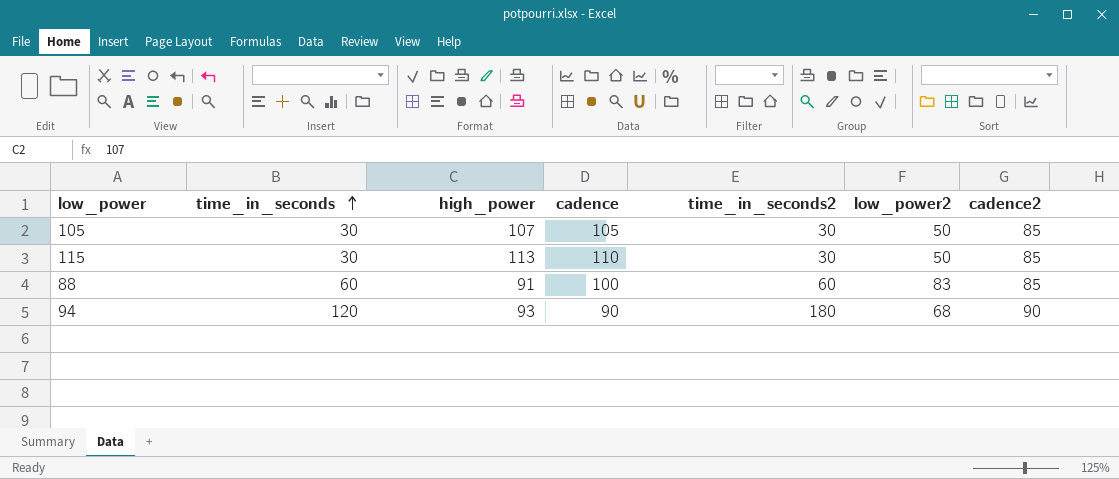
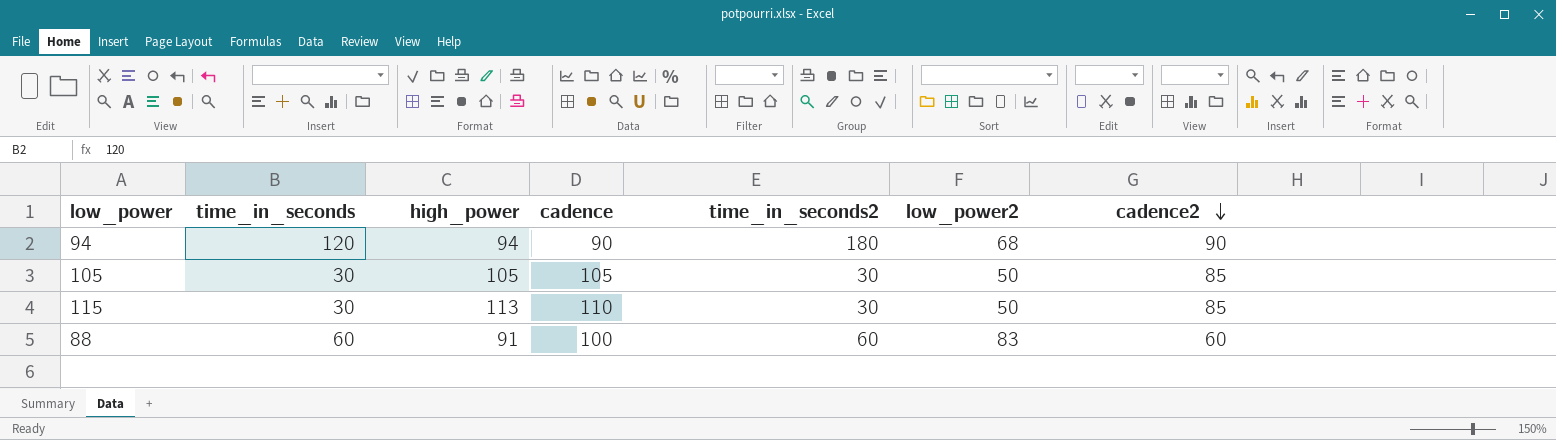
row order: time_in_seconds ascending -> cadence2 descending
94 | high_power: 93 -> 94
105 | high_power: 107 -> 105
88 | cadence2: 85 -> 60

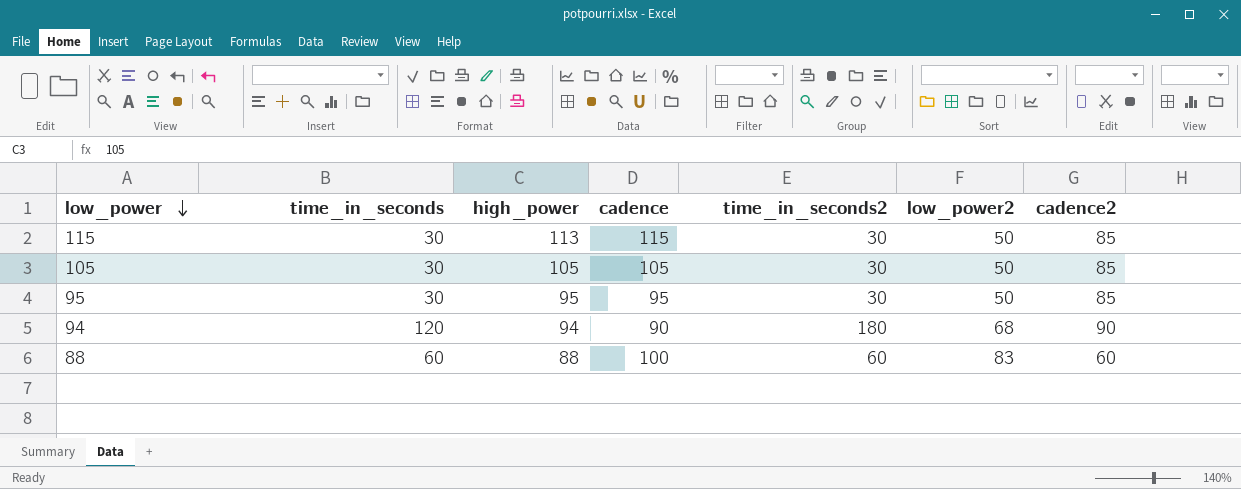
row order: cadence2 descending -> low_power descending
115 | cadence: 110 -> 115
row 95: none -> 30 | 95 | 95 | 30 | 50 | 85
88 | high_power: 91 -> 88

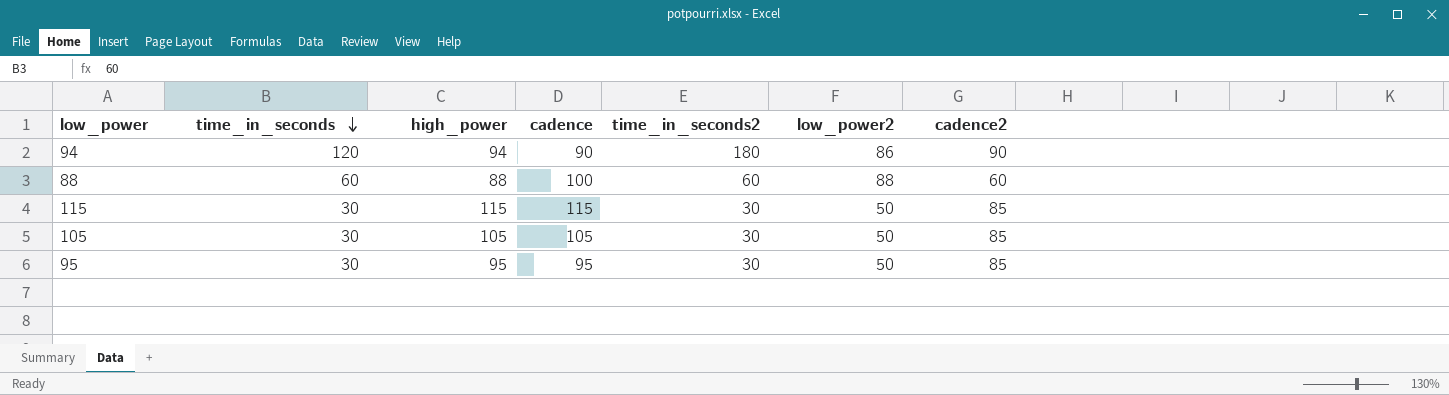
row order: low_power descending -> time_in_seconds descending
94 | low_power2: 68 -> 86
88 | low_power2: 83 -> 88
115 | high_power: 113 -> 115

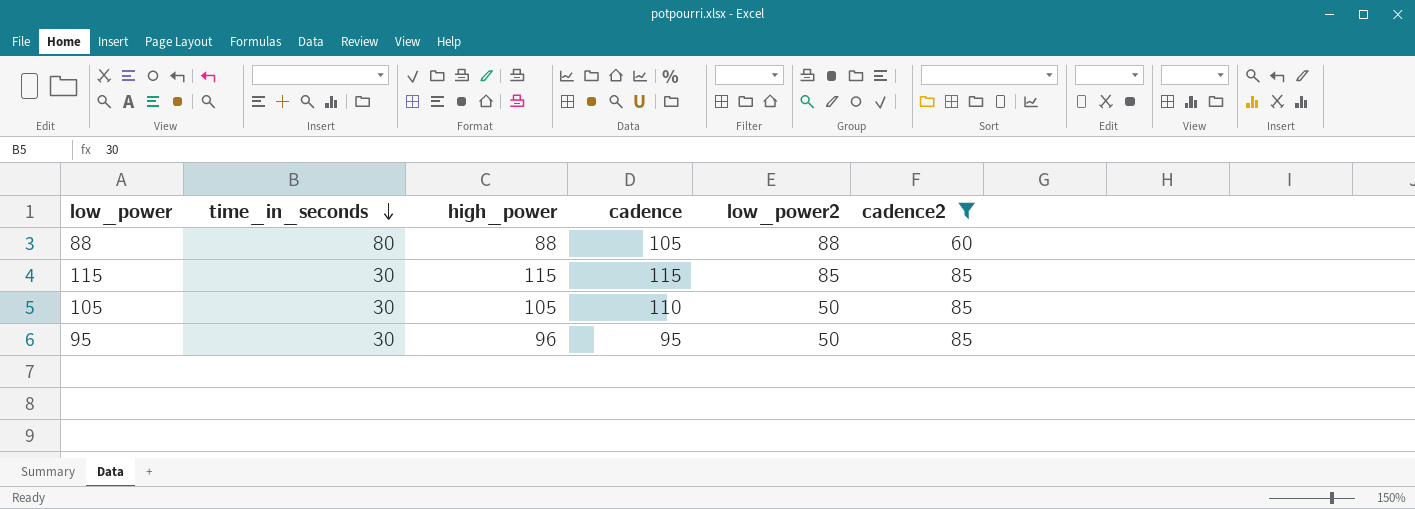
filter: none -> cadence2 != 90
column time_in_seconds2 | position: 5 -> none
88 | time_in_seconds: 60 -> 80
88 | cadence: 100 -> 105
115 | low_power2: 50 -> 85
105 | cadence: 105 -> 110
95 | high_power: 95 -> 96

